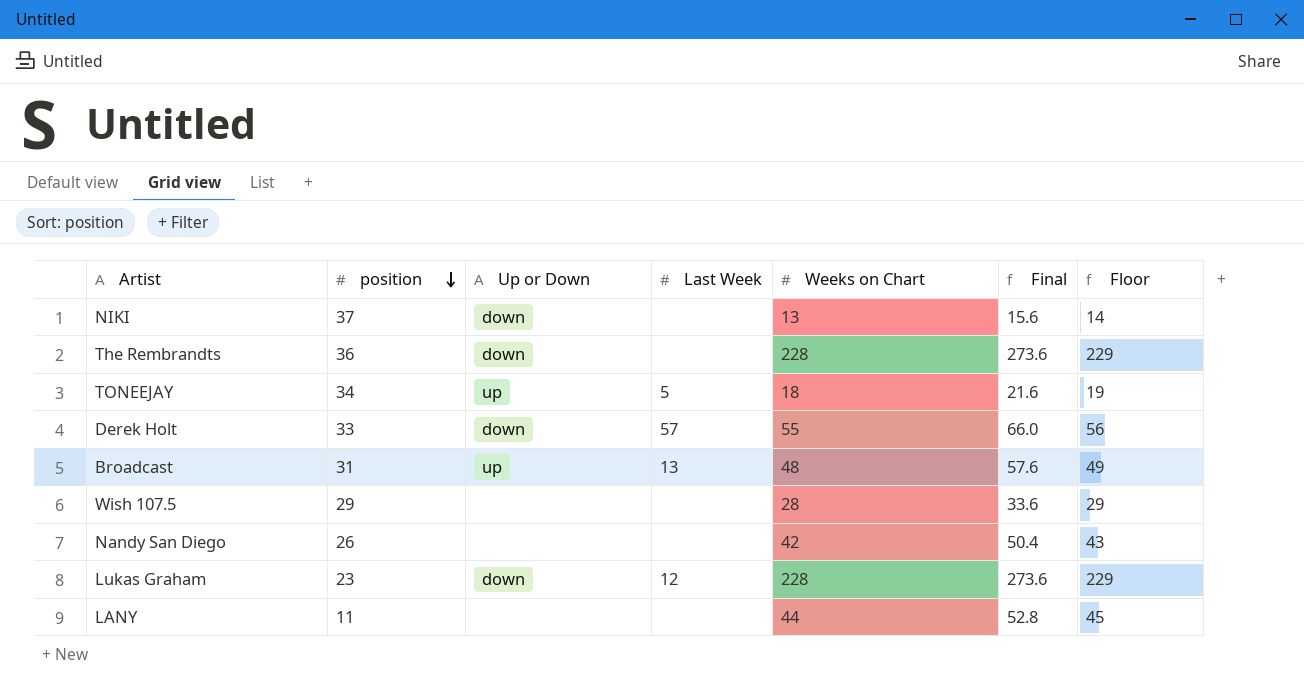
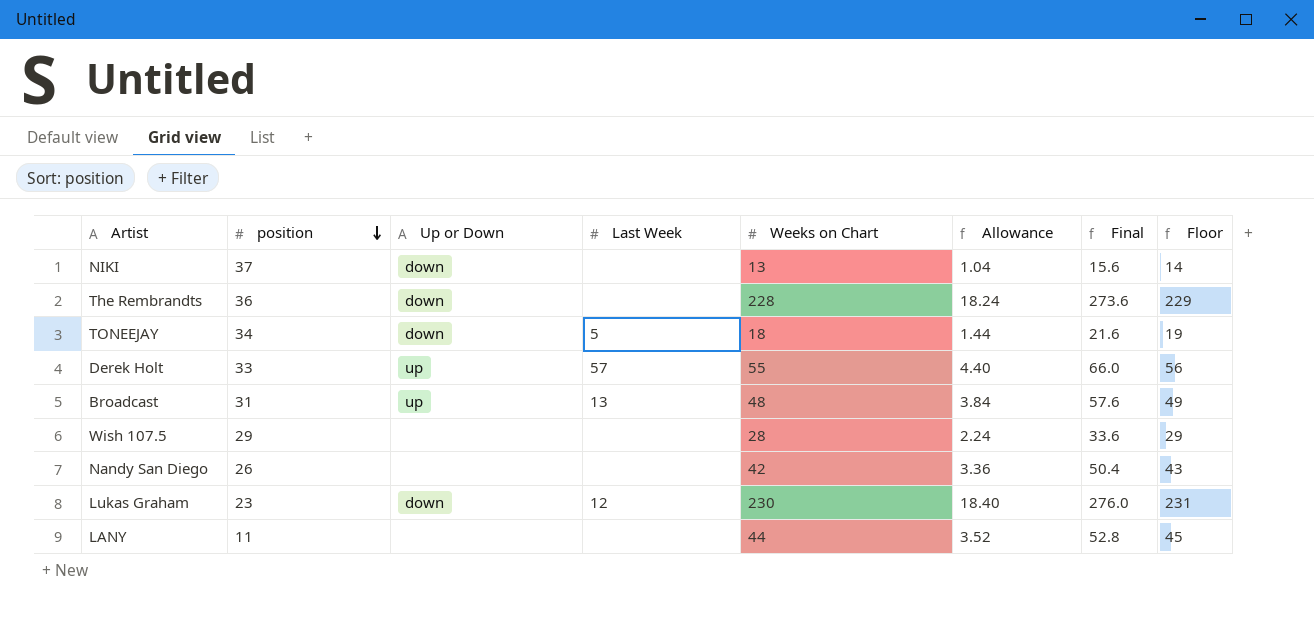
column Allowance | formula: none -> [Weeks on Chart] * 0.08
TONEEJAY | Up or Down: up -> down
Derek Holt | Up or Down: down -> up
Lukas Graham | Weeks on Chart: 228 -> 230
Lukas Graham | Final: 273.6 -> 276.0
Lukas Graham | Floor: 229 -> 231

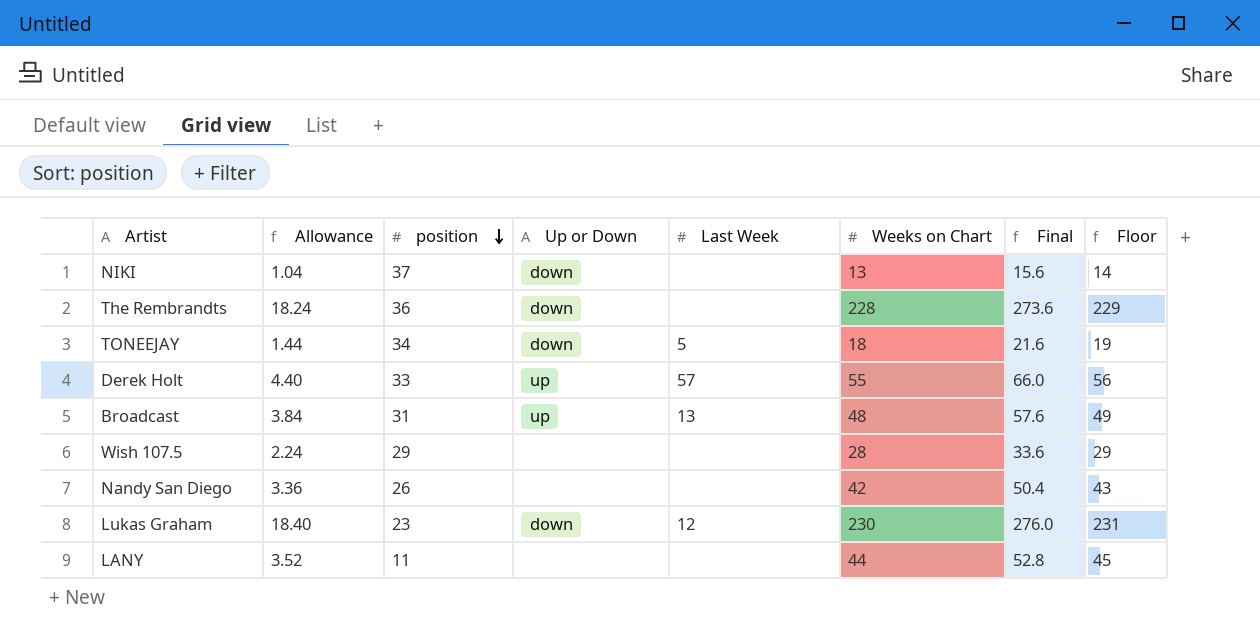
column Allowance | position: 6 -> 2

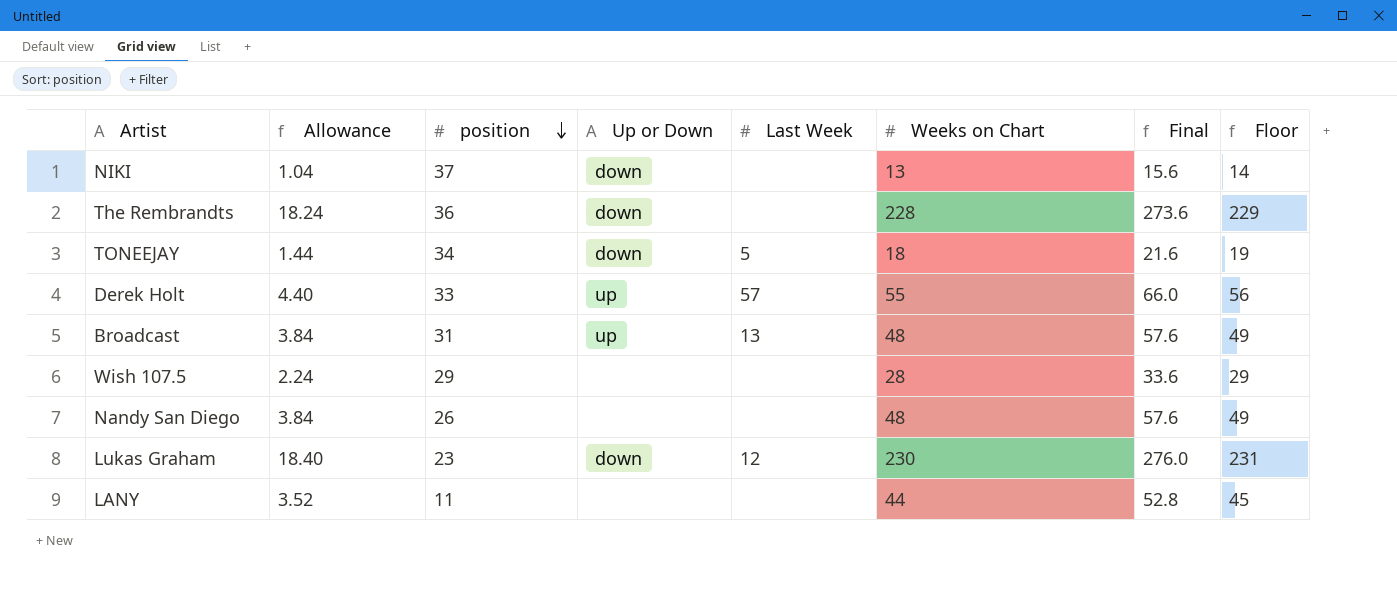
Nandy San Diego | Allowance: 3.36 -> 3.84
Nandy San Diego | Weeks on Chart: 42 -> 48
Nandy San Diego | Final: 50.4 -> 57.6
Nandy San Diego | Floor: 43 -> 49

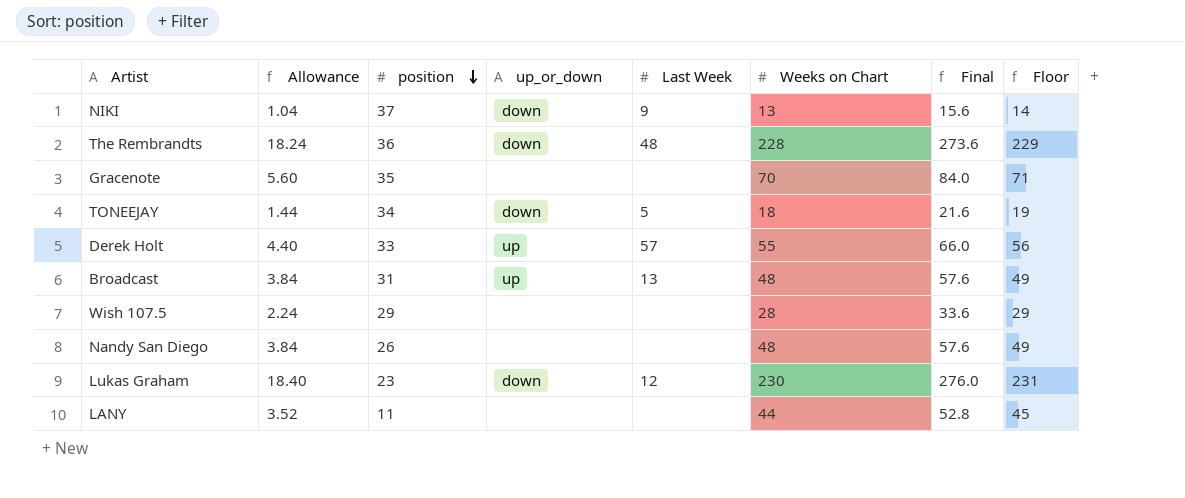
column name: Up or Down -> up_or_down
NIKI | Last Week: none -> 9
The Rembrandts | Last Week: none -> 48
row Gracenote: none -> 5.60 | 35 | none | none | 70 | 84.0 | 71

